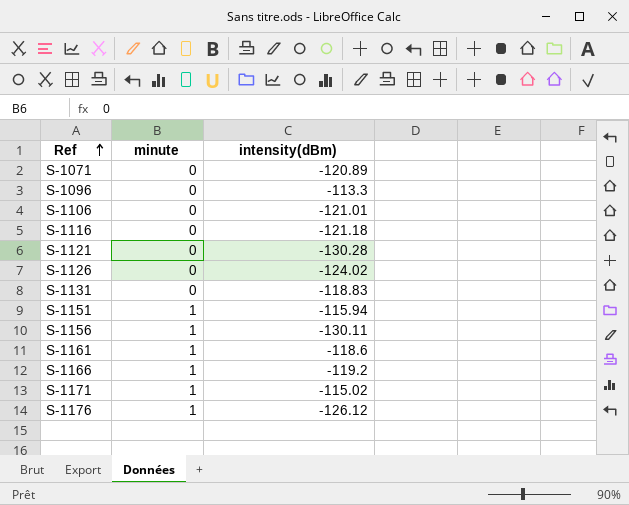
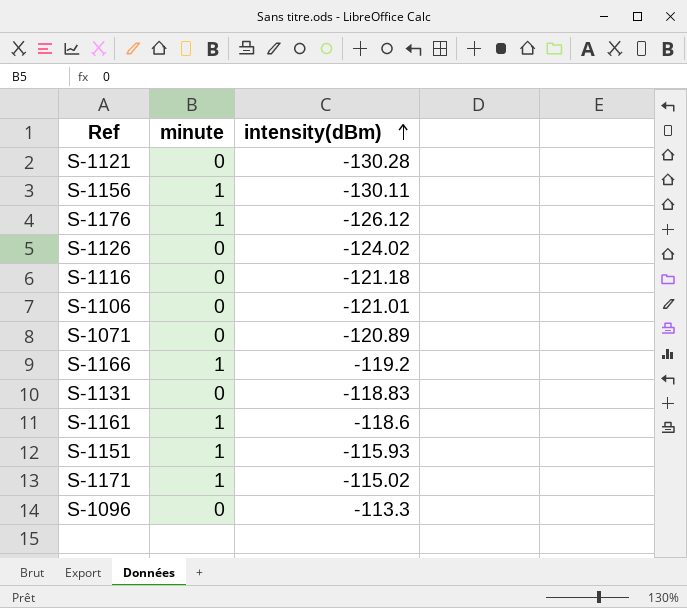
row order: Ref ascending -> intensity(dBm) ascending
S-1151 | intensity(dBm): -115.94 -> -115.93

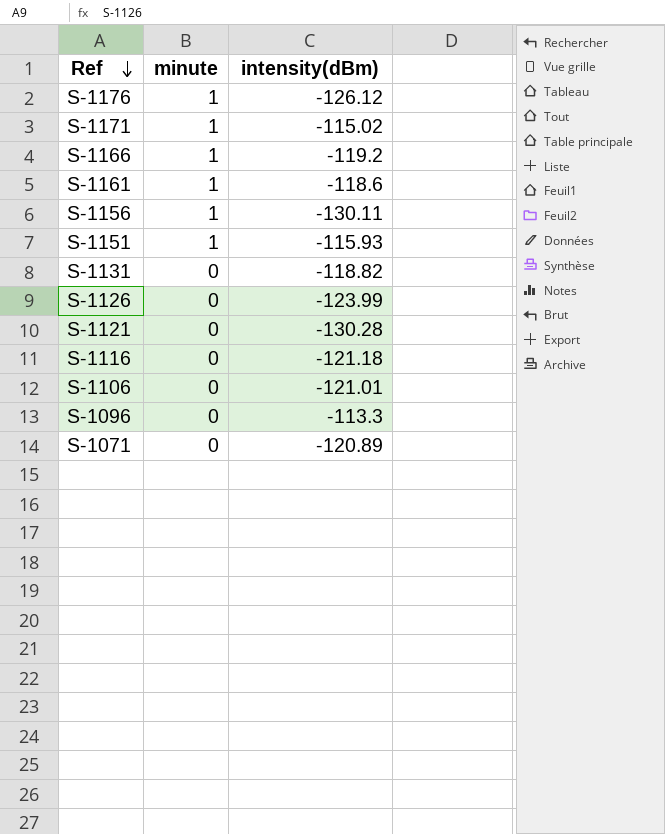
row order: intensity(dBm) ascending -> Ref descending
S-1131 | intensity(dBm): -118.83 -> -118.82
S-1126 | intensity(dBm): -124.02 -> -123.99

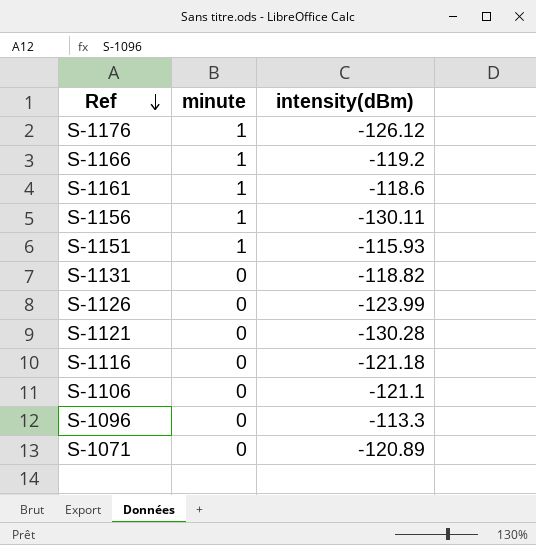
row S-1171: 1 | -115.02 -> none
S-1106 | intensity(dBm): -121.01 -> -121.1

